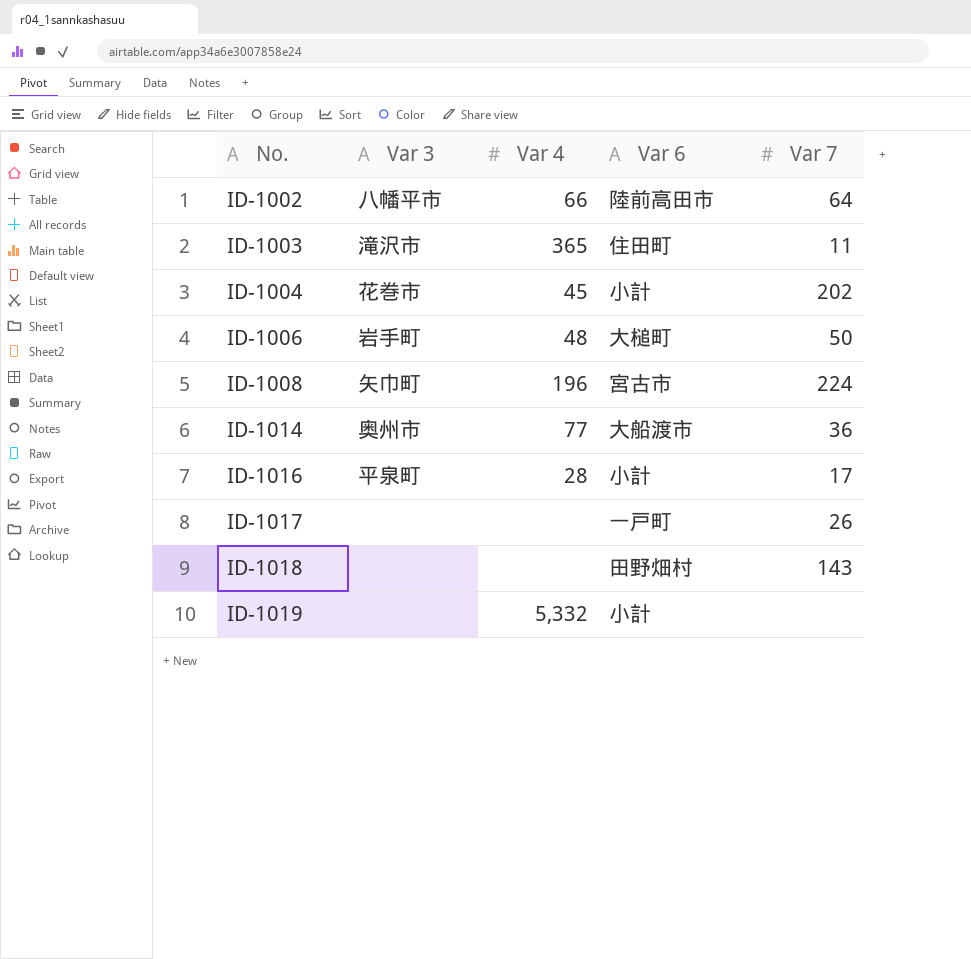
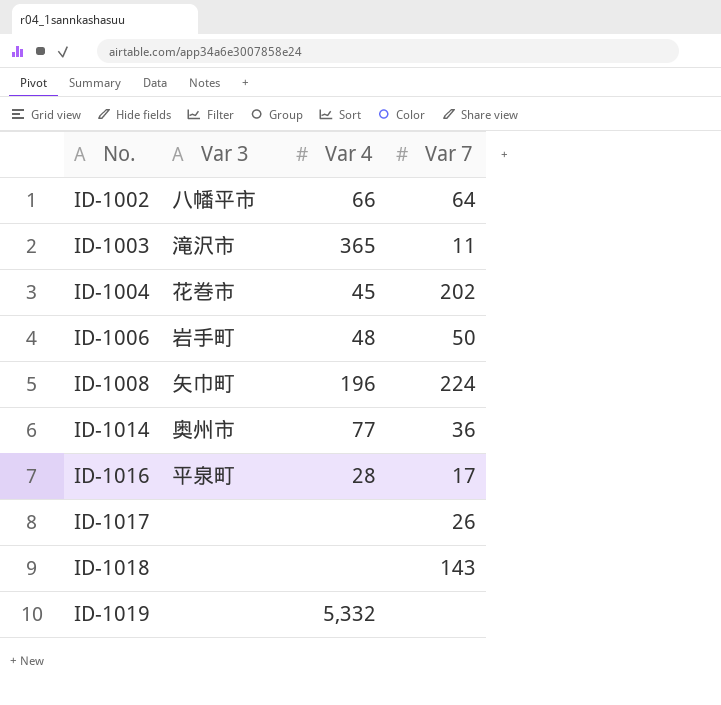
column Var 6 | position: 4 -> none

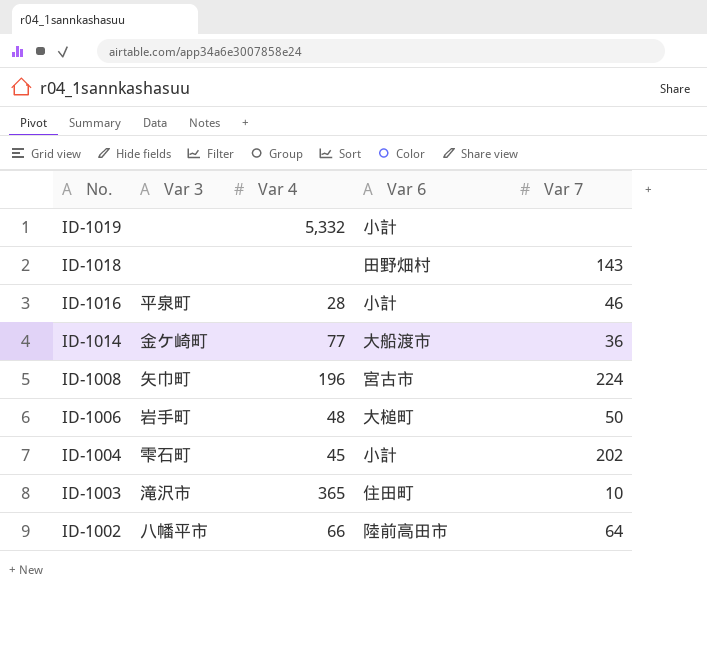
row order: No. ascending -> No. descending
column Var 6 | position: none -> 4
row ID-1017: none | none | 26 -> none
ID-1016 | Var 7: 17 -> 46
ID-1014 | Var 3: 奥州市 -> 金ケ崎町
ID-1004 | Var 3: 花巻市 -> 雫石町
ID-1003 | Var 7: 11 -> 10

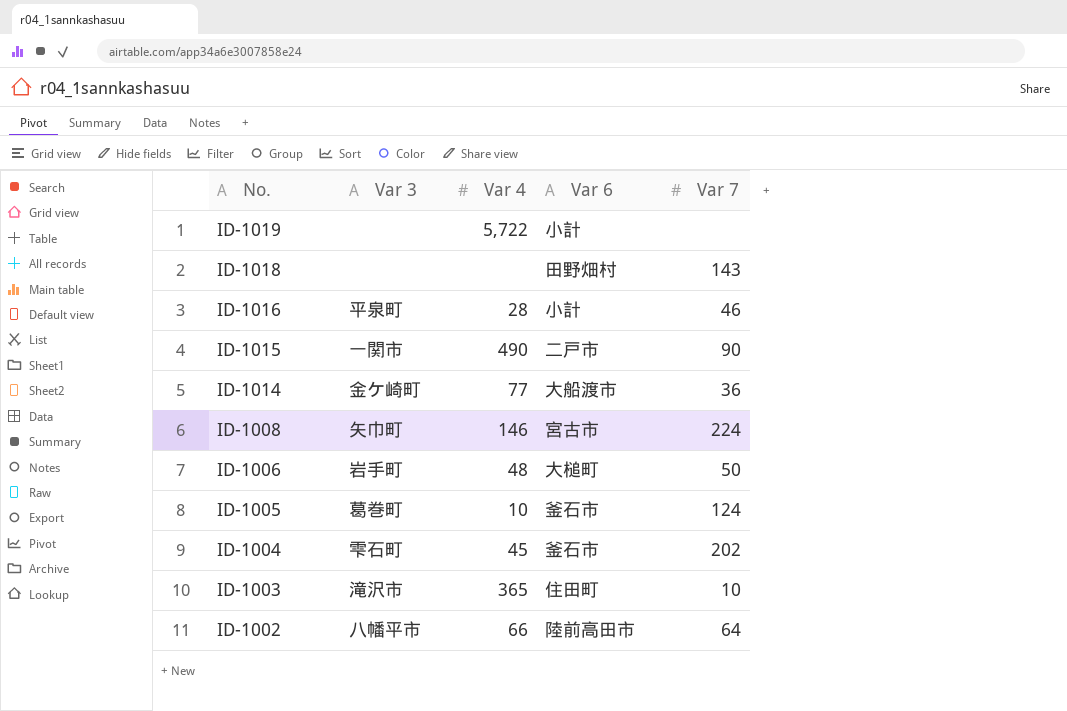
ID-1019 | Var 4: 5,332 -> 5,722
row ID-1015: none -> 一関市 | 490 | 二戸市 | 90
ID-1008 | Var 4: 196 -> 146
row ID-1005: none -> 葛巻町 | 10 | 釜石市 | 124
ID-1004 | Var 6: 小計 -> 釜石市

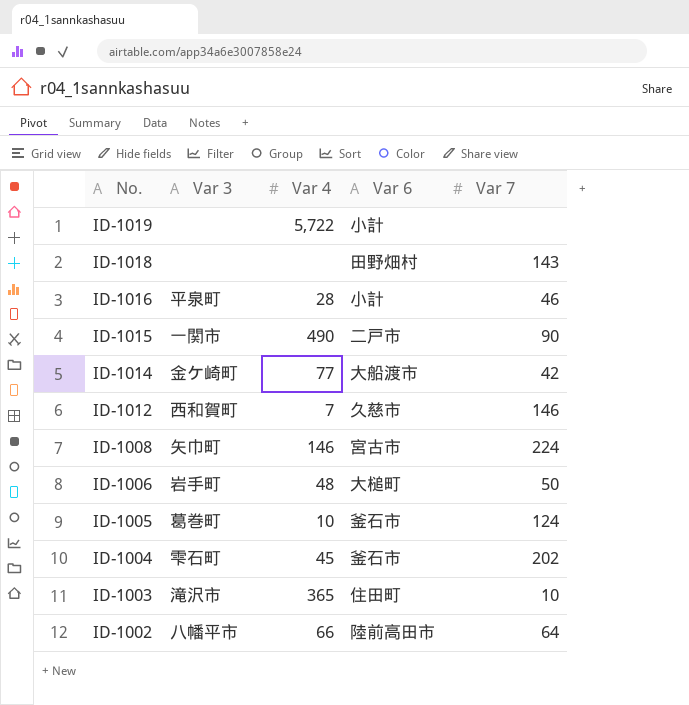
ID-1014 | Var 7: 36 -> 42
row ID-1012: none -> 西和賀町 | 7 | 久慈市 | 146

